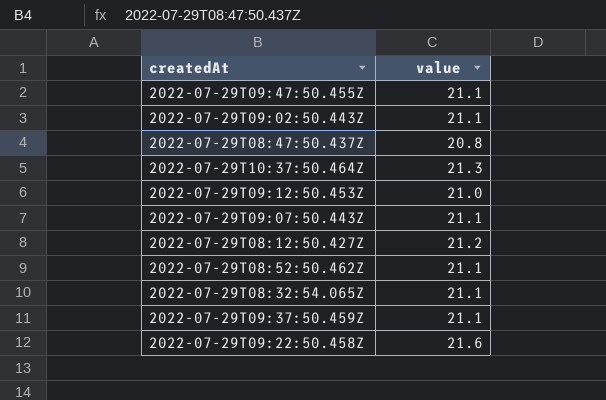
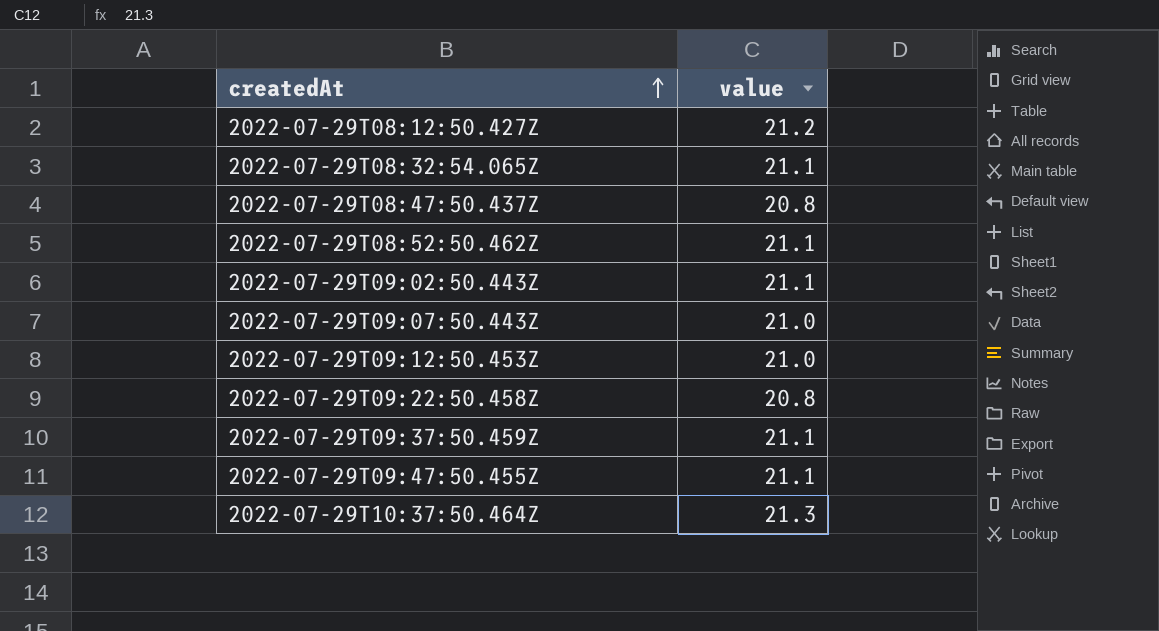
row order: none -> createdAt ascending
2022-07-29T09:07:50.443Z | value: 21.1 -> 21.0
2022-07-29T09:22:50.458Z | value: 21.6 -> 20.8

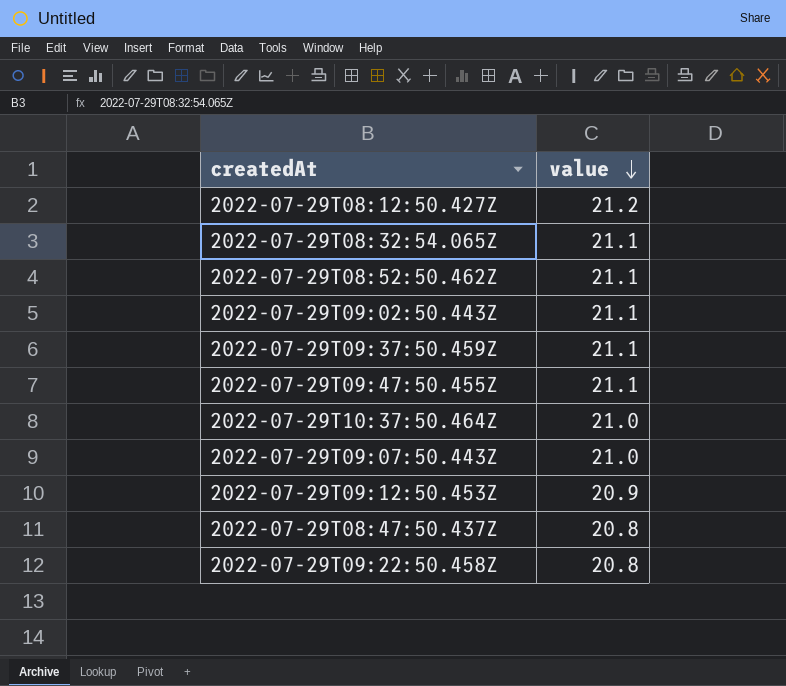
row order: createdAt ascending -> value descending
2022-07-29T10:37:50.464Z | value: 21.3 -> 21.0
2022-07-29T09:12:50.453Z | value: 21.0 -> 20.9

